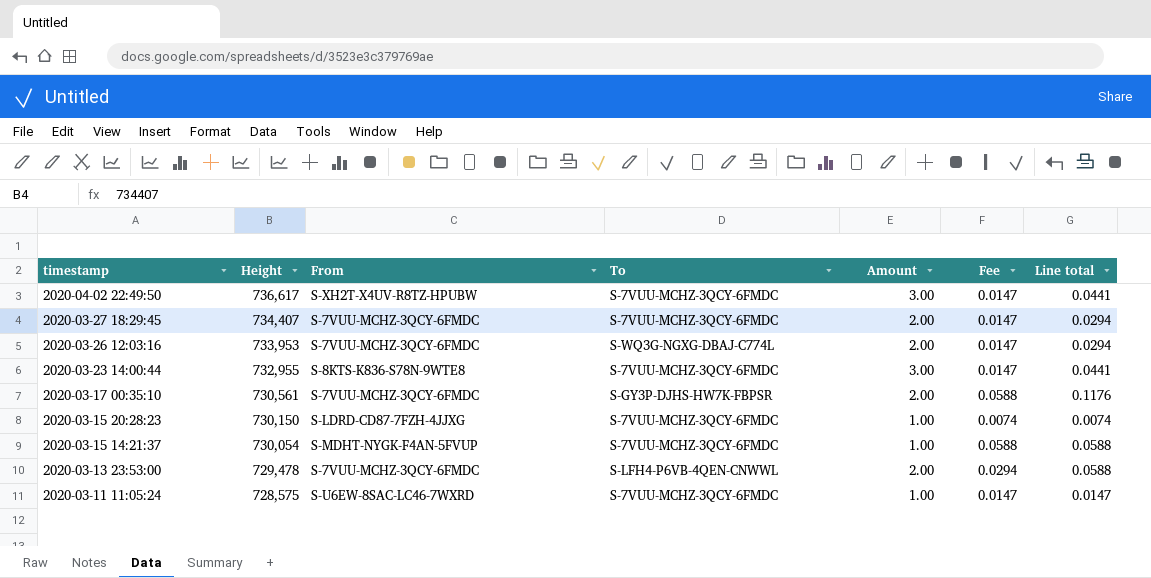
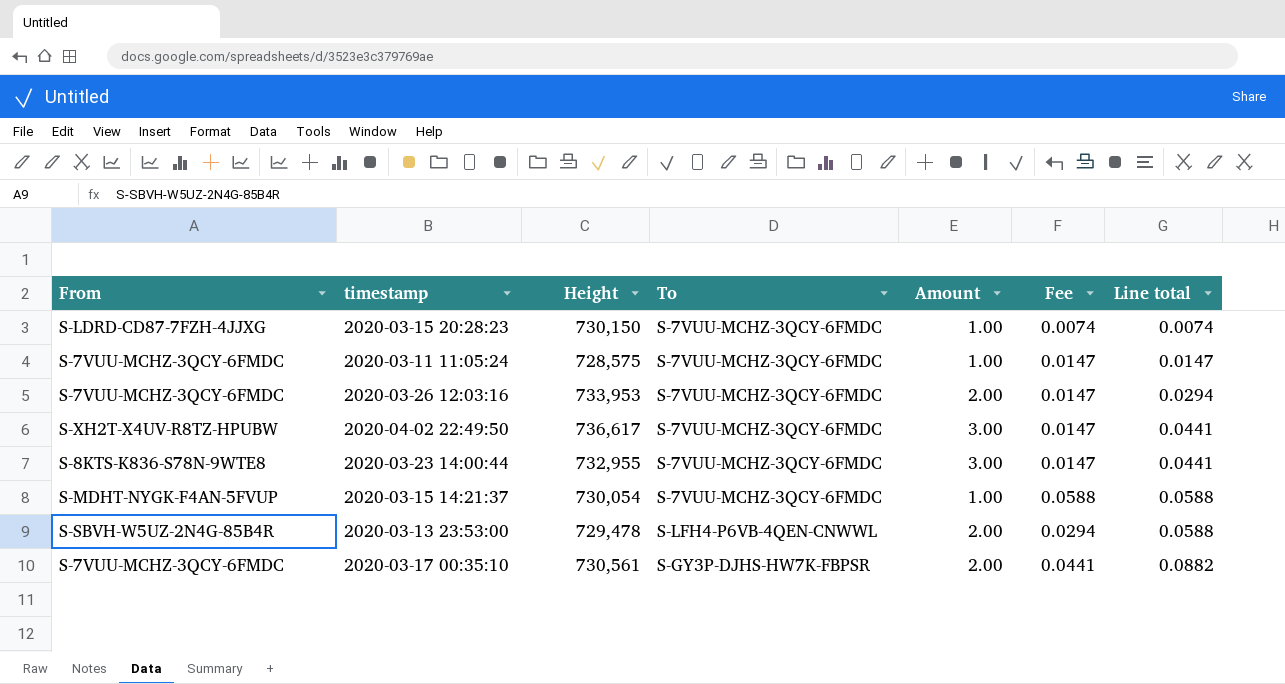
row order: timestamp descending -> Line total ascending
column From | position: 3 -> 1
row 2020-03-27 18:29:45: 734,407 | S-7VUU-MCHZ-3QCY-6FMDC | S-7VUU-MCHZ-3QCY-6FMDC | 2.00 | 0.0147 | 0.0294 -> none
2020-03-11 11:05:24 | From: S-U6EW-8SAC-LC46-7WXRD -> S-7VUU-MCHZ-3QCY-6FMDC
2020-03-26 12:03:16 | To: S-WQ3G-NGXG-DBAJ-C774L -> S-7VUU-MCHZ-3QCY-6FMDC
2020-03-13 23:53:00 | From: S-7VUU-MCHZ-3QCY-6FMDC -> S-SBVH-W5UZ-2N4G-85B4R
2020-03-17 00:35:10 | Fee: 0.0588 -> 0.0441
2020-03-17 00:35:10 | Line total: 0.1176 -> 0.0882

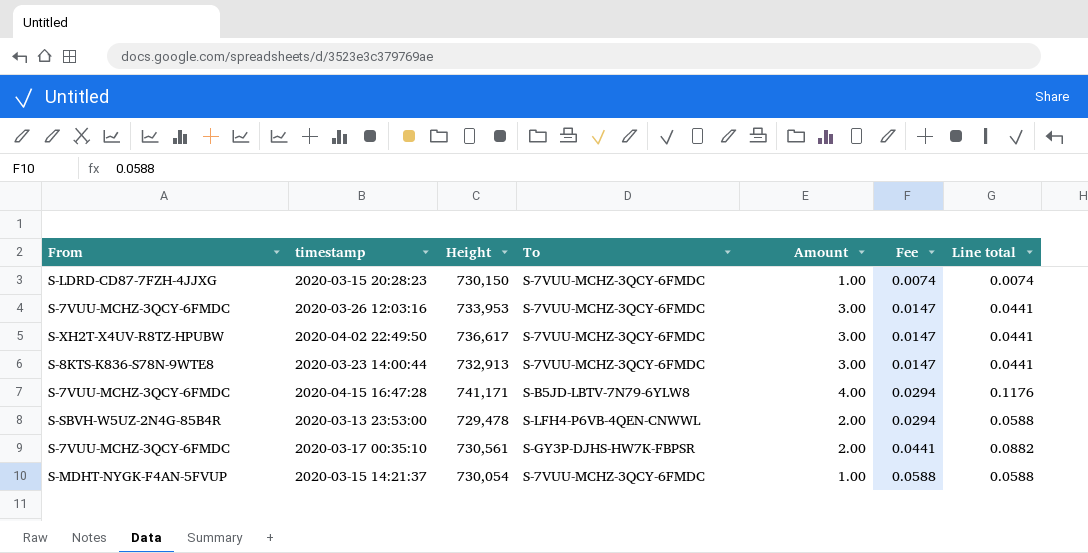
row order: Line total ascending -> Fee ascending
row 2020-03-11 11:05:24: S-7VUU-MCHZ-3QCY-6FMDC | 728,575 | S-7VUU-MCHZ-3QCY-6FMDC | 1.00 | 0.0147 | 0.0147 -> none
2020-03-26 12:03:16 | Amount: 2.00 -> 3.00
2020-03-26 12:03:16 | Line total: 0.0294 -> 0.0441
2020-03-23 14:00:44 | Height: 732,955 -> 732,913
row 2020-04-15 16:47:28: none -> S-7VUU-MCHZ-3QCY-6FMDC | 741,171 | S-B5JD-LBTV-7N79-6YLW8 | 4.00 | 0.0294 | 0.1176

